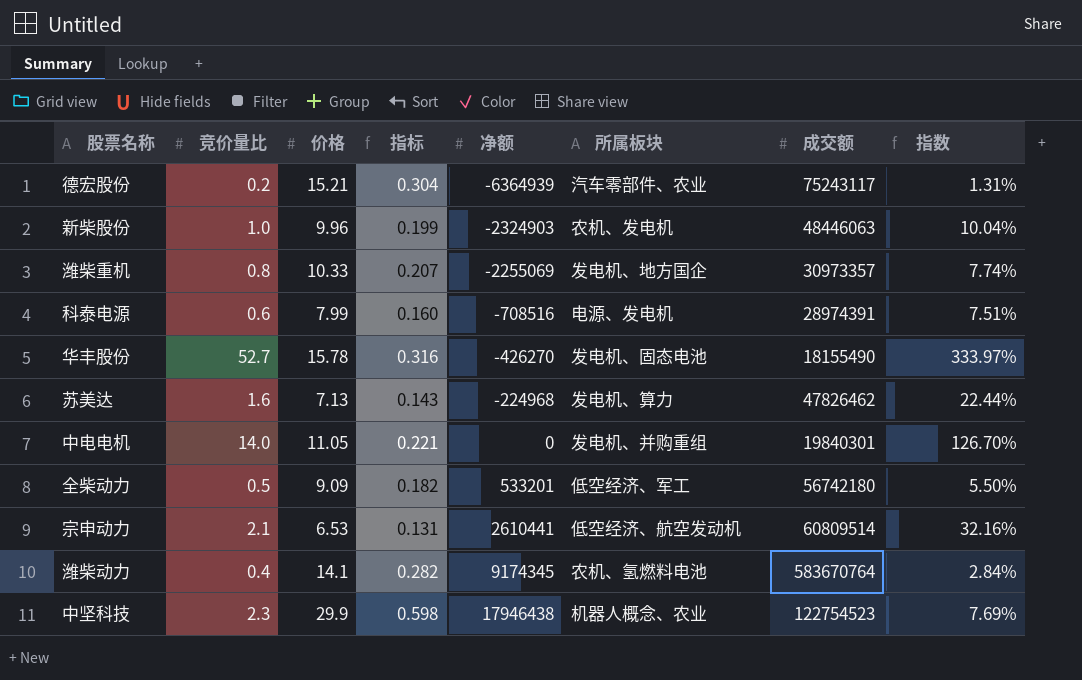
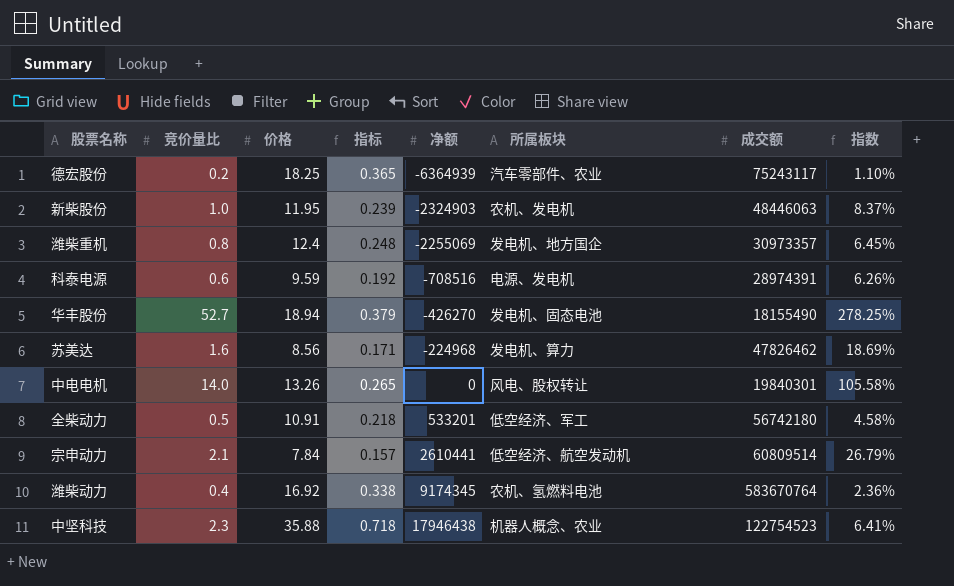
德宏股份 | 价格: 15.21 -> 18.25
德宏股份 | 指标: 0.304 -> 0.365
德宏股份 | 指数: 1.31% -> 1.10%
新柴股份 | 价格: 9.96 -> 11.95
新柴股份 | 指标: 0.199 -> 0.239
新柴股份 | 指数: 10.04% -> 8.37%
潍柴重机 | 价格: 10.33 -> 12.4
潍柴重机 | 指标: 0.207 -> 0.248
潍柴重机 | 指数: 7.74% -> 6.45%
科泰电源 | 价格: 7.99 -> 9.59
科泰电源 | 指标: 0.160 -> 0.192
科泰电源 | 指数: 7.51% -> 6.26%
华丰股份 | 价格: 15.78 -> 18.94
华丰股份 | 指标: 0.316 -> 0.379
华丰股份 | 指数: 333.97% -> 278.25%
苏美达 | 价格: 7.13 -> 8.56
苏美达 | 指标: 0.143 -> 0.171
苏美达 | 指数: 22.44% -> 18.69%
中电电机 | 价格: 11.05 -> 13.26
中电电机 | 指标: 0.221 -> 0.265
中电电机 | 所属板块: 发电机、并购重组 -> 风电、股权转让
中电电机 | 指数: 126.70% -> 105.58%
全柴动力 | 价格: 9.09 -> 10.91
全柴动力 | 指标: 0.182 -> 0.218
全柴动力 | 指数: 5.50% -> 4.58%
宗申动力 | 价格: 6.53 -> 7.84
宗申动力 | 指标: 0.131 -> 0.157
宗申动力 | 指数: 32.16% -> 26.79%
潍柴动力 | 价格: 14.1 -> 16.92
潍柴动力 | 指标: 0.282 -> 0.338
潍柴动力 | 指数: 2.84% -> 2.36%
中坚科技 | 价格: 29.9 -> 35.88
中坚科技 | 指标: 0.598 -> 0.718
中坚科技 | 指数: 7.69% -> 6.41%

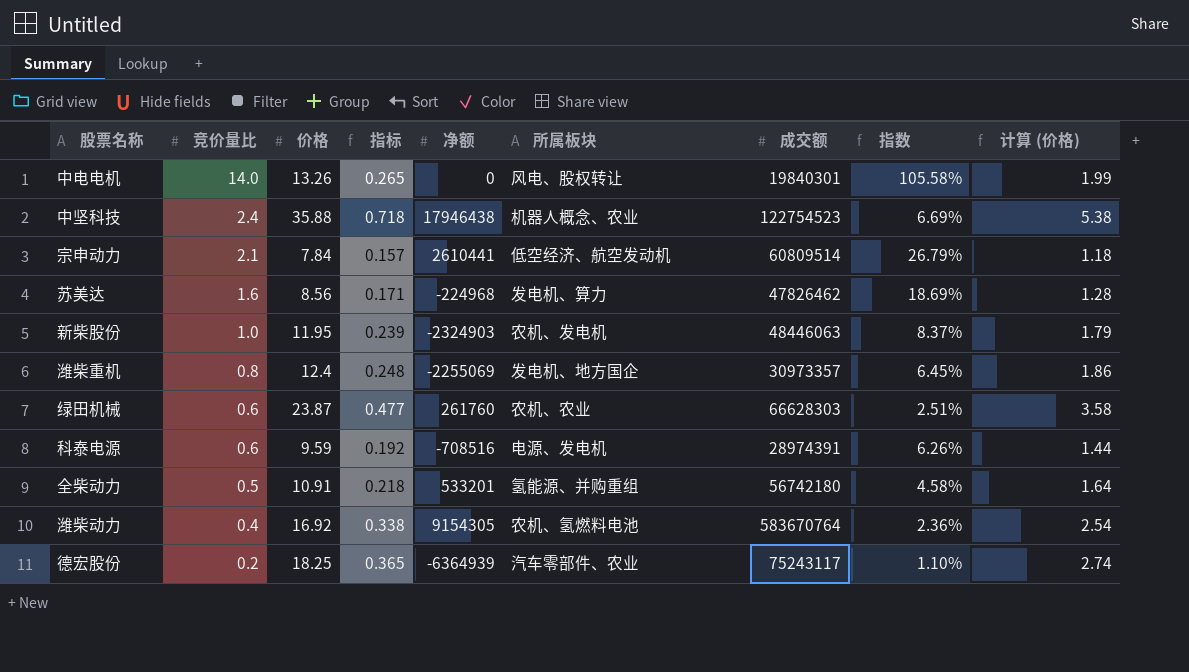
row order: 净额 ascending -> 竞价量比 descending
column 计算 (价格) | formula: none -> [价格] * 0.15
row 华丰股份: 52.7 | 18.94 | 0.379 | -426270 | 发电机、固态电池 | 18155490 | 278.25% -> none
中坚科技 | 竞价量比: 2.3 -> 2.4
中坚科技 | 指数: 6.41% -> 6.69%
row 绿田机械: none -> 0.6 | 23.87 | 0.477 | 261760 | 农机、农业 | 66628303 | 2.51% | 3.58
全柴动力 | 所属板块: 低空经济、军工 -> 氢能源、并购重组
潍柴动力 | 净额: 9174345 -> 9154305

